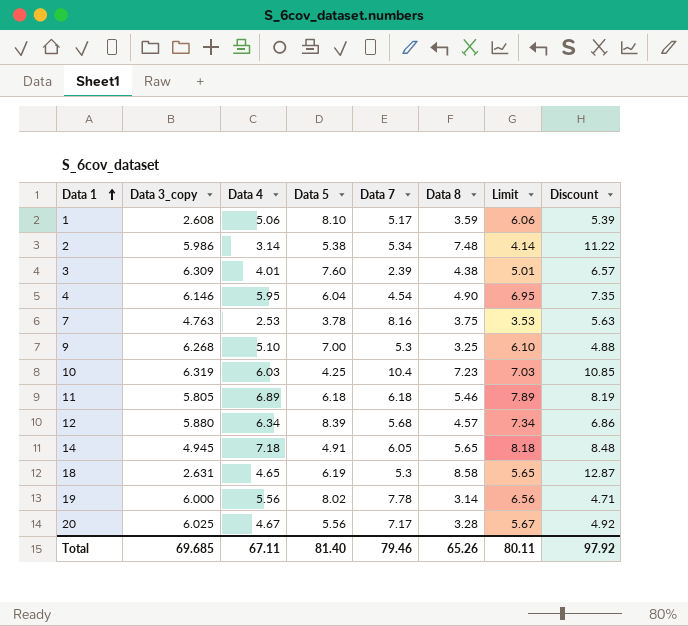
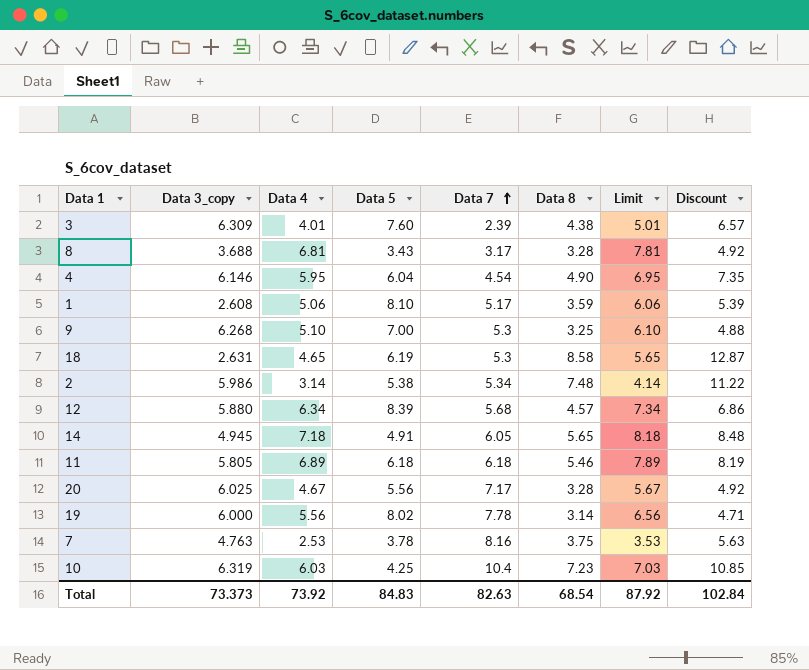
row order: Data 1 ascending -> Data 7 ascending
row 8: none -> 3.688 | 6.81 | 3.43 | 3.17 | 3.28 | 7.81 | 4.92
Total | Data 3_copy: 69.685 -> 73.373
Total | Data 4: 67.11 -> 73.92
Total | Data 5: 81.40 -> 84.83
Total | Data 7: 79.46 -> 82.63
Total | Data 8: 65.26 -> 68.54
Total | Limit: 80.11 -> 87.92
Total | Discount: 97.92 -> 102.84

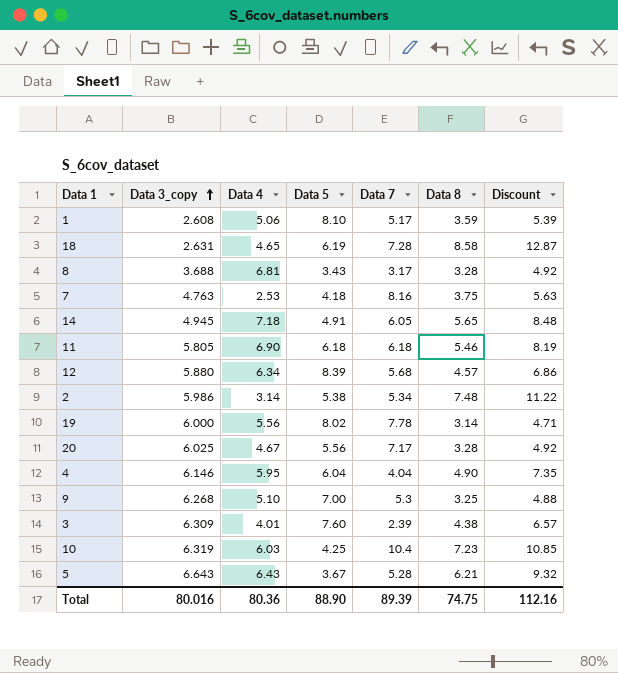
row order: Data 7 ascending -> Data 3_copy ascending
column Limit | formula: [Data 4] + 1 -> none
18 | Data 7: 5.3 -> 7.28
7 | Data 5: 3.78 -> 4.18
11 | Data 4: 6.89 -> 6.90
4 | Data 7: 4.54 -> 4.04
row 5: none -> 6.643 | 6.43 | 3.67 | 5.28 | 6.21 | 9.32
Total | Data 3_copy: 73.373 -> 80.016
Total | Data 4: 73.92 -> 80.36
Total | Data 5: 84.83 -> 88.90
Total | Data 7: 82.63 -> 89.39
Total | Data 8: 68.54 -> 74.75
Total | Discount: 102.84 -> 112.16

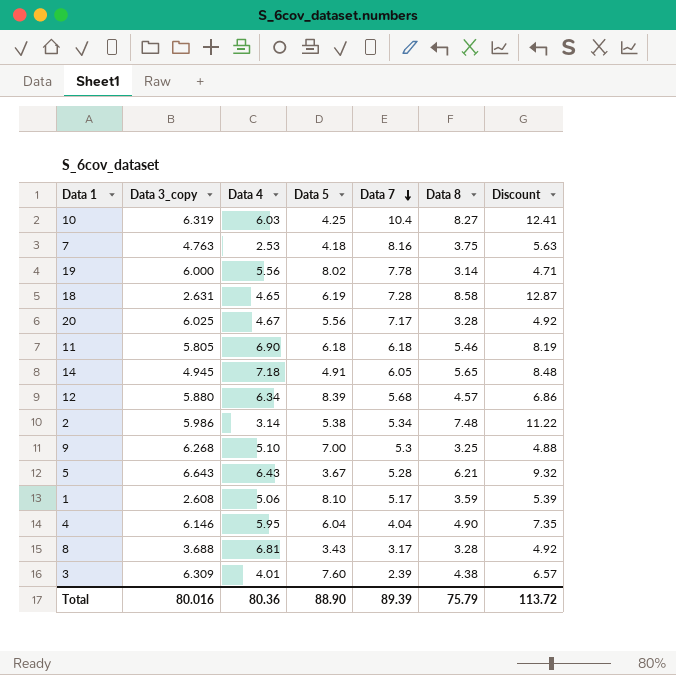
row order: Data 3_copy ascending -> Data 7 descending
10 | Data 8: 7.23 -> 8.27
10 | Discount: 10.85 -> 12.41
Total | Data 8: 74.75 -> 75.79
Total | Discount: 112.16 -> 113.72

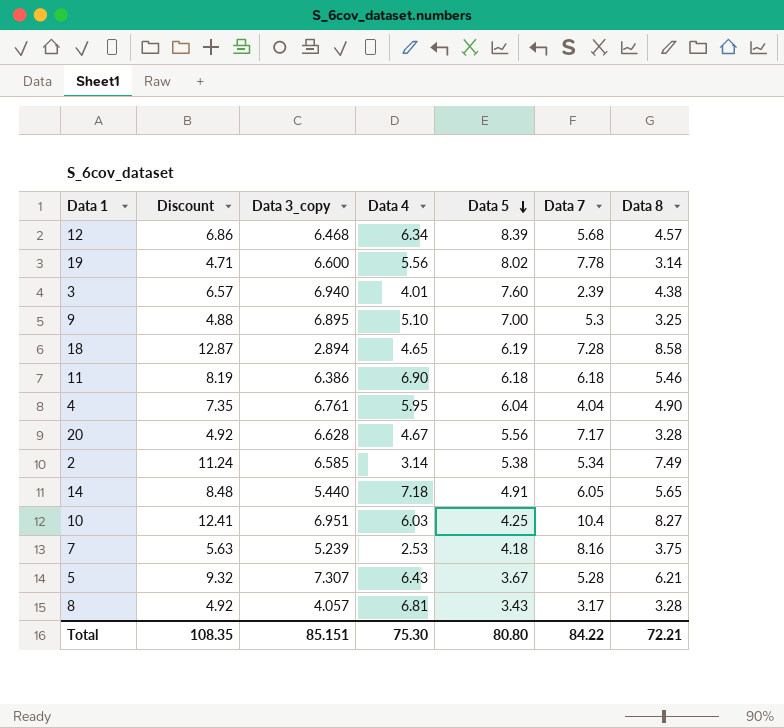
row order: Data 7 descending -> Data 5 descending
column Discount | position: 7 -> 2
row 1: 2.608 | 5.06 | 8.10 | 5.17 | 3.59 | 5.39 -> none
12 | Data 3_copy: 5.880 -> 6.468
19 | Data 3_copy: 6.000 -> 6.600
3 | Data 3_copy: 6.309 -> 6.940
9 | Data 3_copy: 6.268 -> 6.895
18 | Data 3_copy: 2.631 -> 2.894
11 | Data 3_copy: 5.805 -> 6.386
4 | Data 3_copy: 6.146 -> 6.761
20 | Data 3_copy: 6.025 -> 6.628
2 | Discount: 11.22 -> 11.24
2 | Data 3_copy: 5.986 -> 6.585
2 | Data 8: 7.48 -> 7.49
14 | Data 3_copy: 4.945 -> 5.440
10 | Data 3_copy: 6.319 -> 6.951
7 | Data 3_copy: 4.763 -> 5.239
5 | Data 3_copy: 6.643 -> 7.307
8 | Data 3_copy: 3.688 -> 4.057
Total | Discount: 113.72 -> 108.35
Total | Data 3_copy: 80.016 -> 85.151
Total | Data 4: 80.36 -> 75.30
Total | Data 5: 88.90 -> 80.80
Total | Data 7: 89.39 -> 84.22
Total | Data 8: 75.79 -> 72.21

